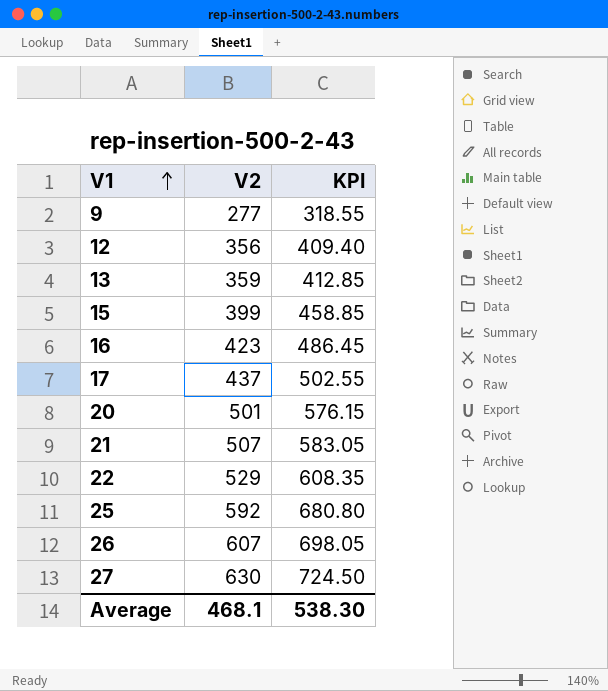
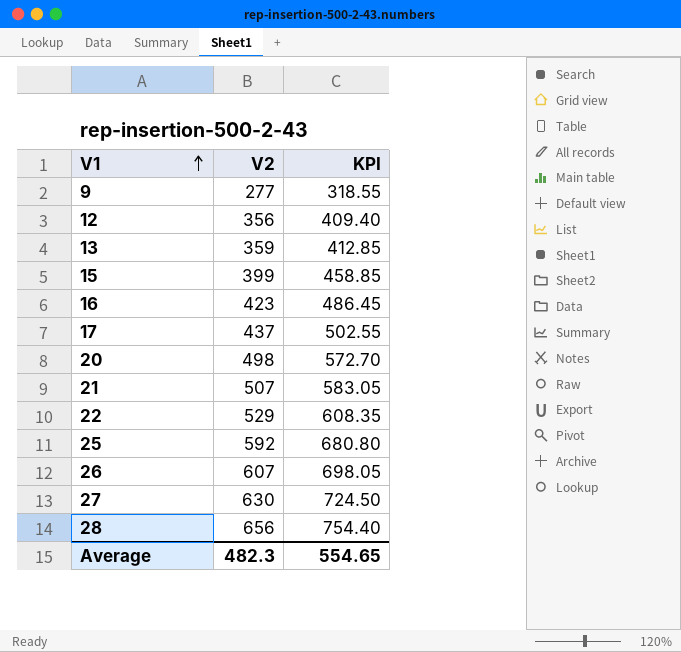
20 | V2: 501 -> 498
20 | KPI: 576.15 -> 572.70
row 28: none -> 656 | 754.40
Average | V2: 468.1 -> 482.3
Average | KPI: 538.30 -> 554.65

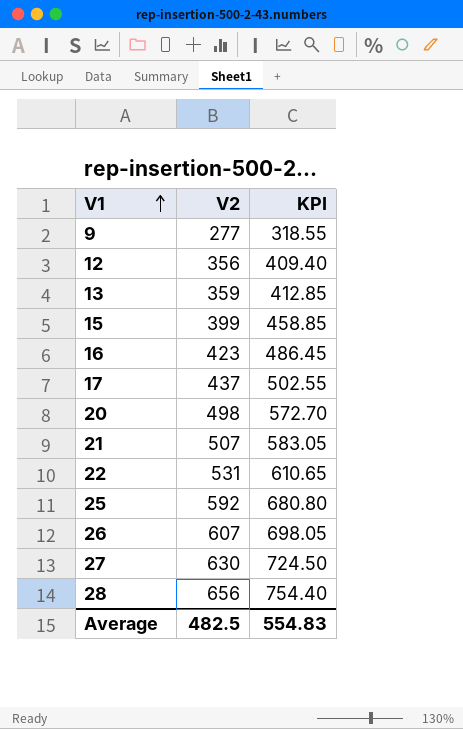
22 | V2: 529 -> 531
22 | KPI: 608.35 -> 610.65
Average | V2: 482.3 -> 482.5
Average | KPI: 554.65 -> 554.83

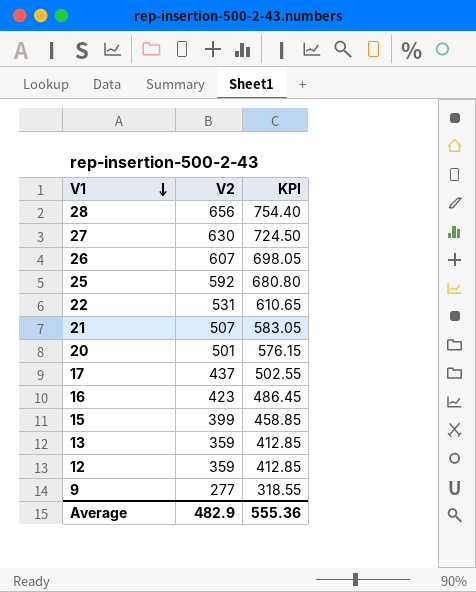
row order: V1 ascending -> V1 descending
20 | V2: 498 -> 501
20 | KPI: 572.70 -> 576.15
12 | V2: 356 -> 359
12 | KPI: 409.40 -> 412.85
Average | V2: 482.5 -> 482.9
Average | KPI: 554.83 -> 555.36

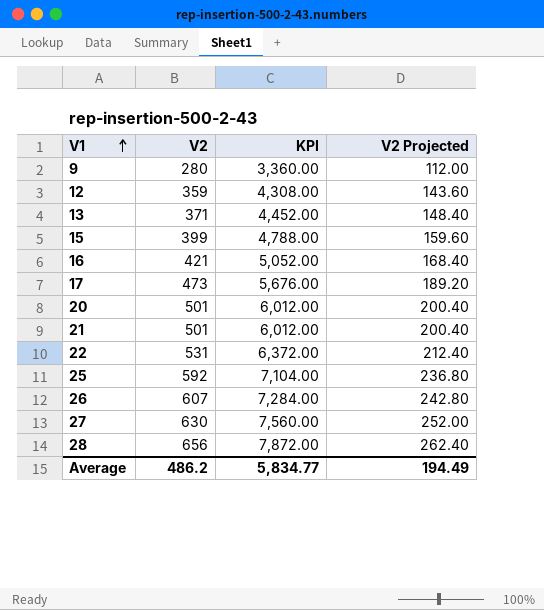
row order: V1 descending -> V1 ascending
column KPI | formula: [V2] * 1.15 -> [V2] * 12
column V2 Projected | formula: none -> [V2] * 0.4
9 | V2: 277 -> 280
13 | V2: 359 -> 371
16 | V2: 423 -> 421
17 | V2: 437 -> 473
21 | V2: 507 -> 501
Average | V2: 482.9 -> 486.2
Average | KPI: 555.36 -> 5,834.77

